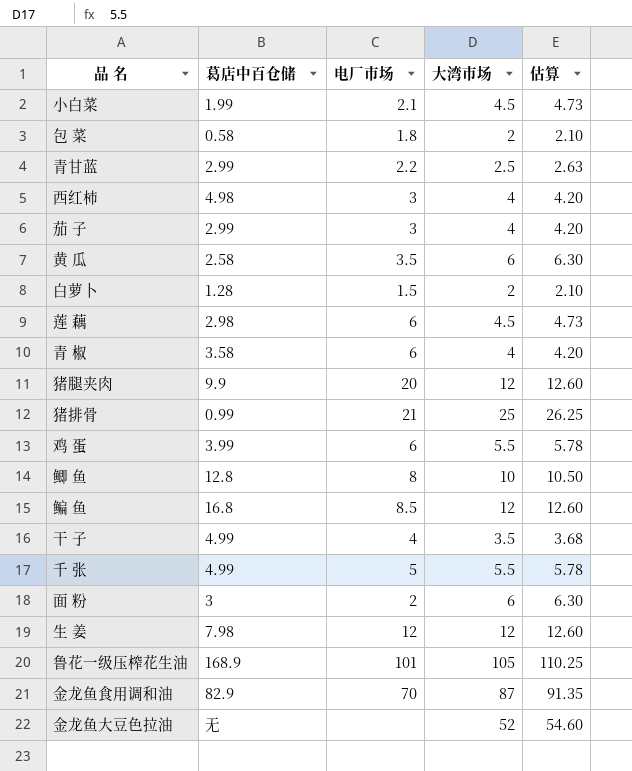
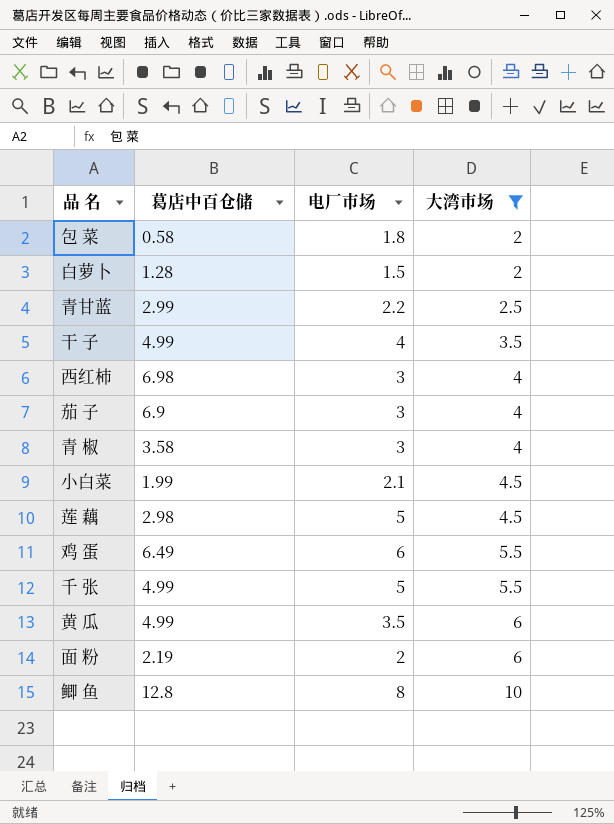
filter: none -> 大湾市场 <= 10
row order: none -> 大湾市场 ascending
column 估算 | formula: [大湾市场] * 1.05 -> none
西红柿 | 葛店中百仓储: 4.98 -> 6.98
茄 子 | 葛店中百仓储: 2.99 -> 6.9
青 椒 | 电厂市场: 6 -> 3
莲 藕 | 电厂市场: 6 -> 5
鸡 蛋 | 葛店中百仓储: 3.99 -> 6.49
黄 瓜 | 葛店中百仓储: 2.58 -> 4.99
面 粉 | 葛店中百仓储: 3 -> 2.19

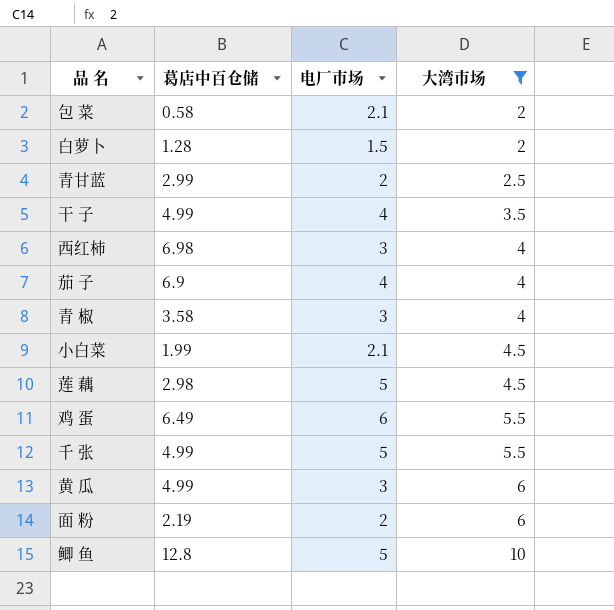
包 菜 | 电厂市场: 1.8 -> 2.1
青甘蓝 | 电厂市场: 2.2 -> 2
茄 子 | 电厂市场: 3 -> 4
黄 瓜 | 电厂市场: 3.5 -> 3
鲫 鱼 | 电厂市场: 8 -> 5

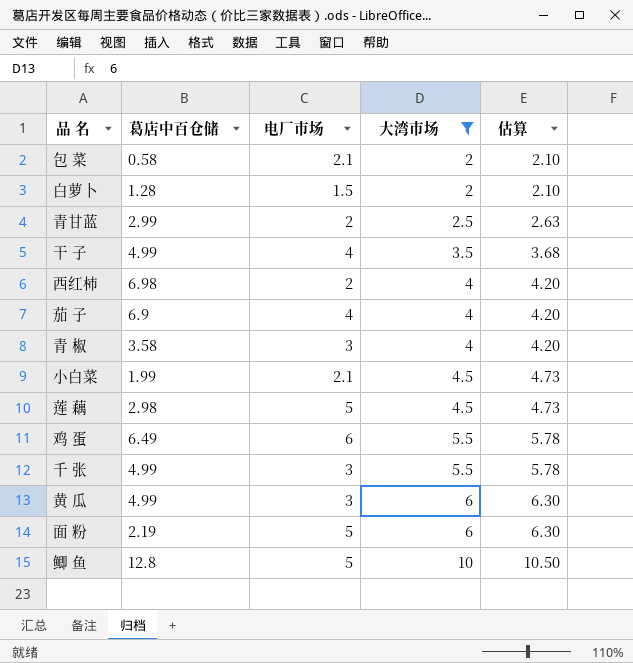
column 估算 | formula: none -> [大湾市场] * 1.05
西红柿 | 电厂市场: 3 -> 2
千 张 | 电厂市场: 5 -> 3
面 粉 | 电厂市场: 2 -> 5

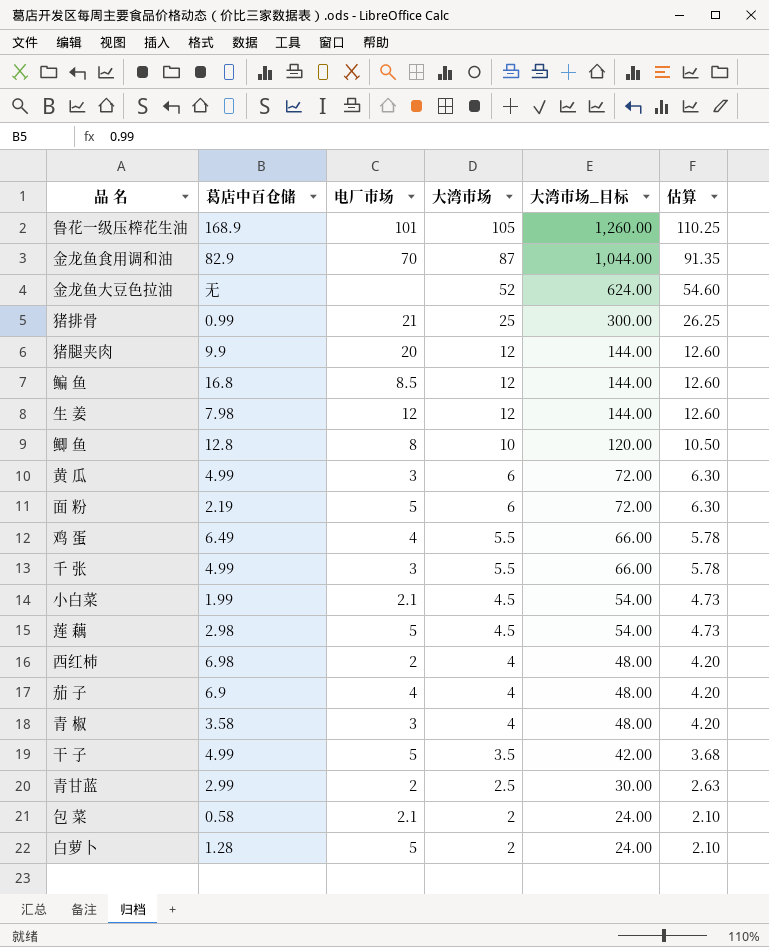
filter: 大湾市场 <= 10 -> none
row order: 大湾市场 ascending -> 大湾市场 descending
column 大湾市场_目标 | formula: none -> [大湾市场] * 12
鲫 鱼 | 电厂市场: 5 -> 8
鸡 蛋 | 电厂市场: 6 -> 4
干 子 | 电厂市场: 4 -> 5
白萝卜 | 电厂市场: 1.5 -> 5

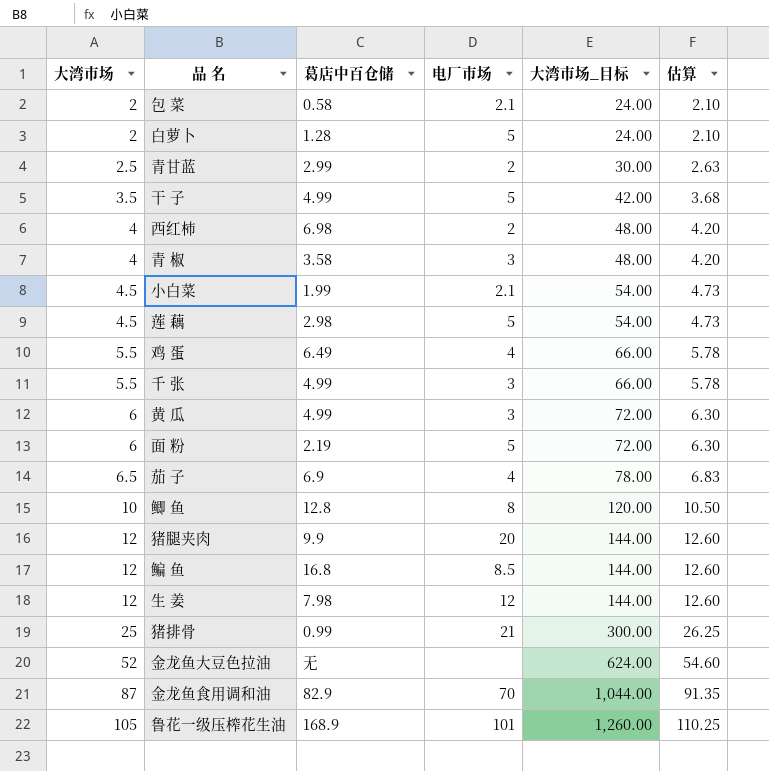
row order: 大湾市场 descending -> 大湾市场 ascending
column 大湾市场 | position: 4 -> 1
茄 子 | 大湾市场: 4 -> 6.5
茄 子 | 大湾市场_目标: 48.00 -> 78.00
茄 子 | 估算: 4.20 -> 6.83

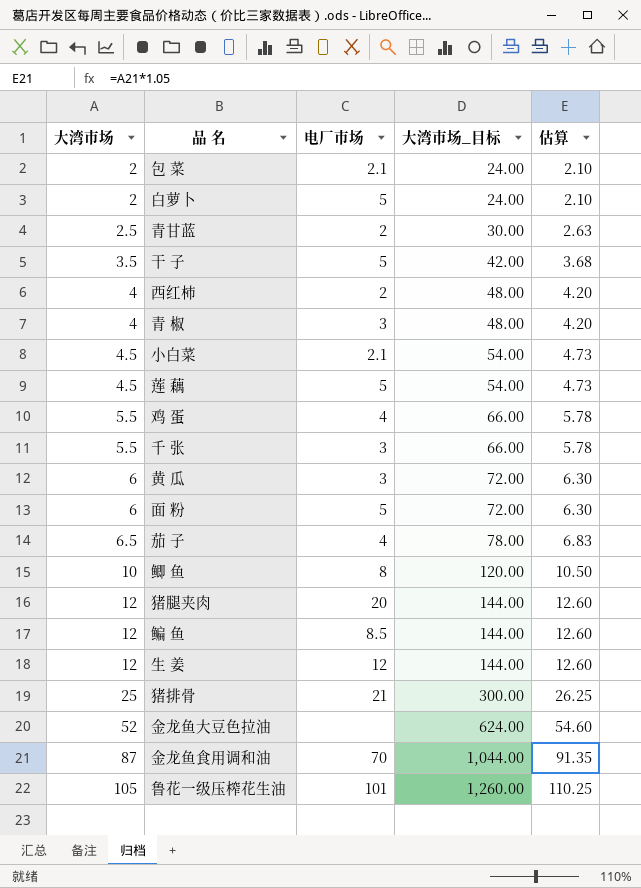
column 葛店中百仓储 | position: 3 -> none

